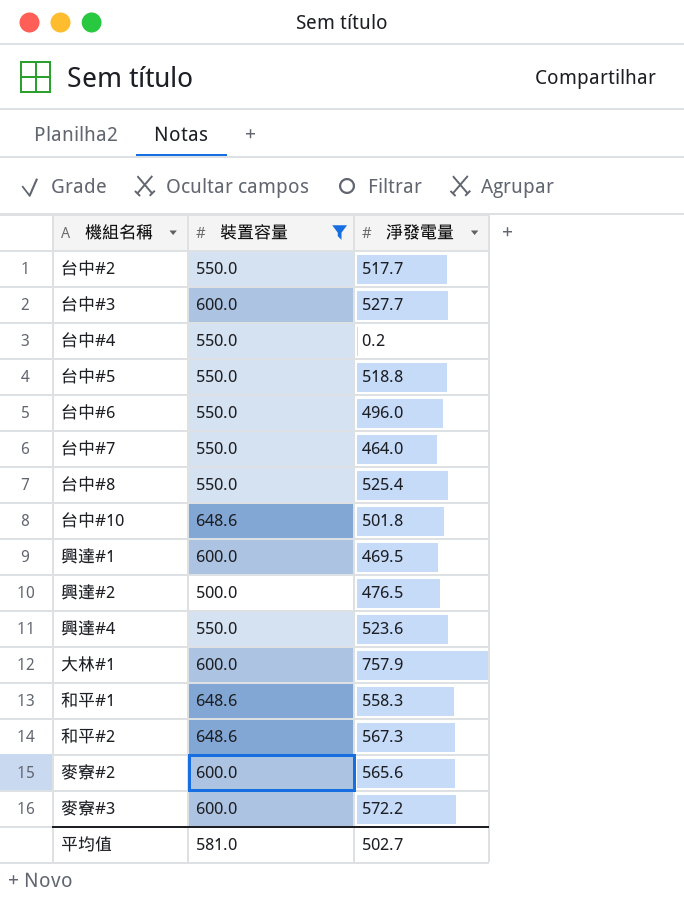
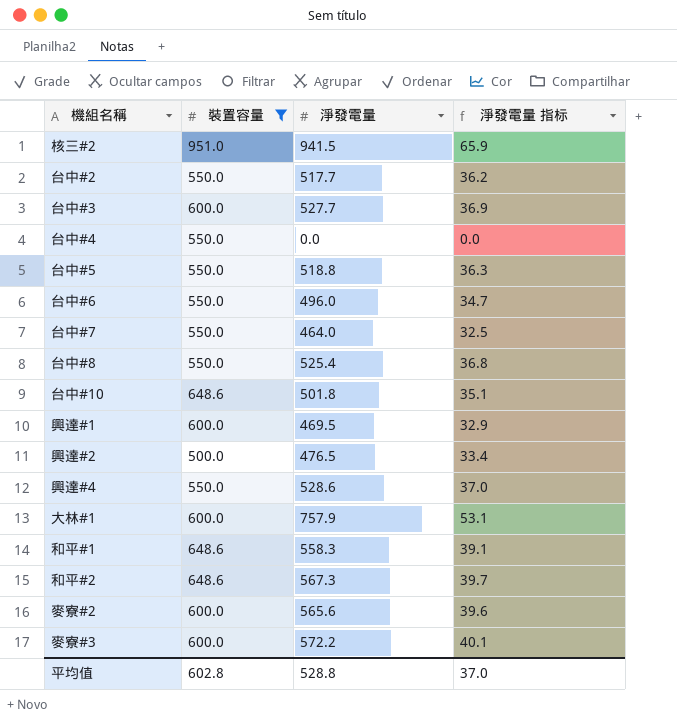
column 淨發電量 指标 | formula: none -> [淨發電量] * 0.07
row 核三#2: none -> 951.0 | 941.5 | 65.9
台中#4 | 淨發電量: 0.2 -> 0.0
興達#4 | 淨發電量: 523.6 -> 528.6
平均值 | 裝置容量: 581.0 -> 602.8
平均值 | 淨發電量: 502.7 -> 528.8

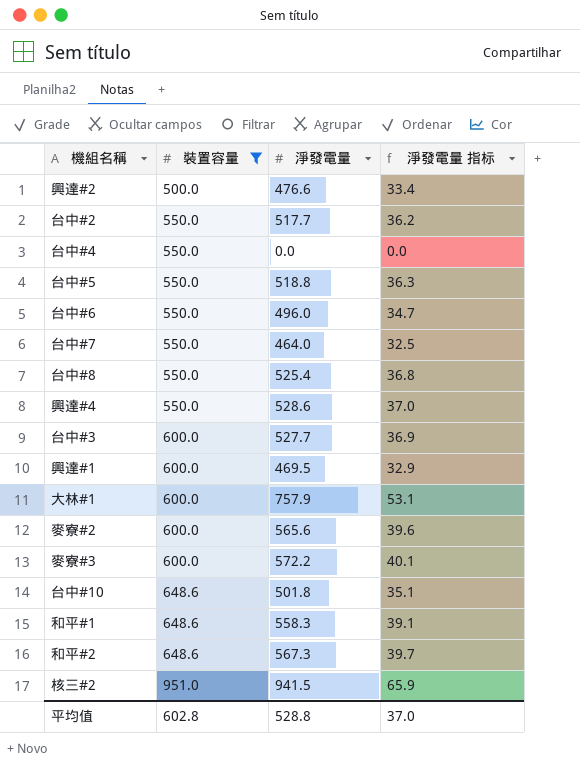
row order: none -> 裝置容量 ascending
興達#2 | 淨發電量: 476.5 -> 476.6

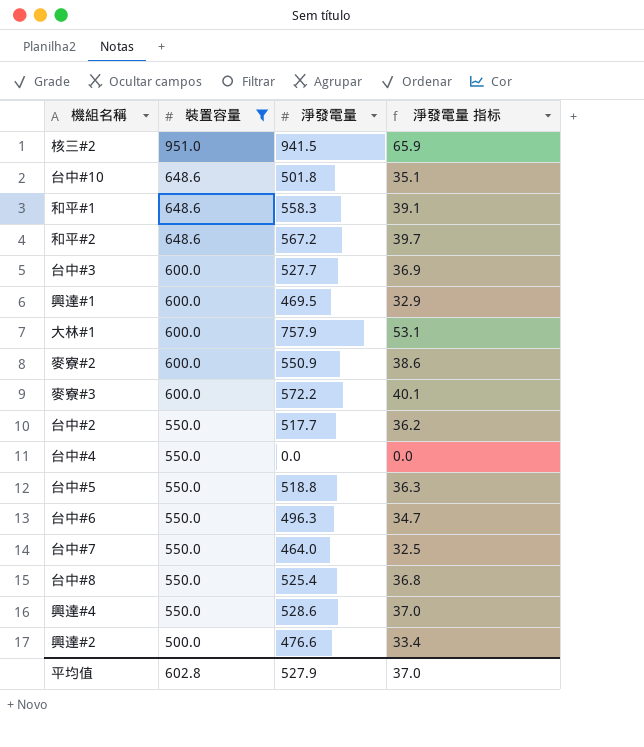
row order: 裝置容量 ascending -> 裝置容量 descending
和平#2 | 淨發電量: 567.3 -> 567.2
麥寮#2 | 淨發電量: 565.6 -> 550.9
麥寮#2 | 淨發電量 指标: 39.6 -> 38.6
台中#6 | 淨發電量: 496.0 -> 496.3
平均值 | 淨發電量: 528.8 -> 527.9

